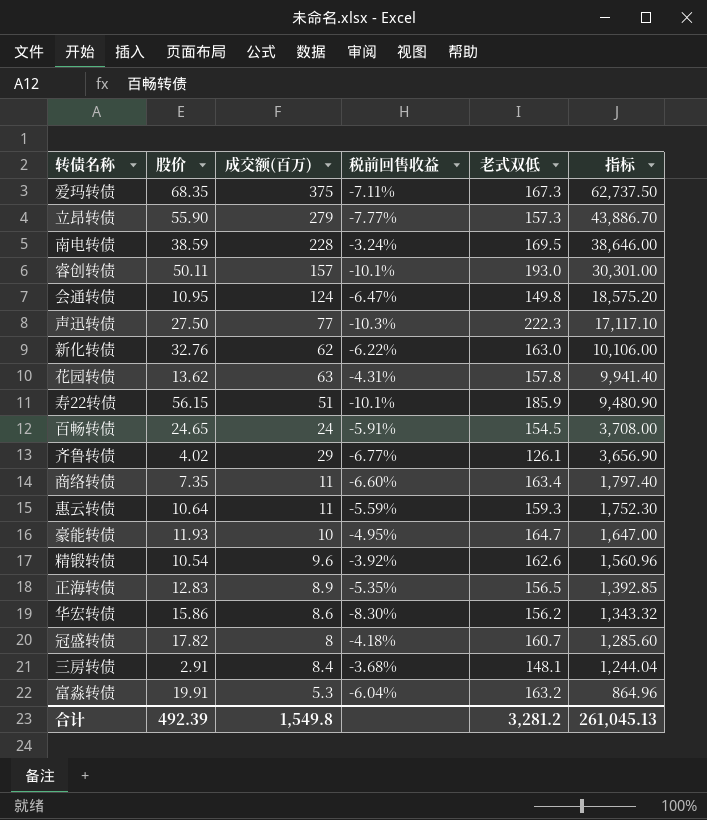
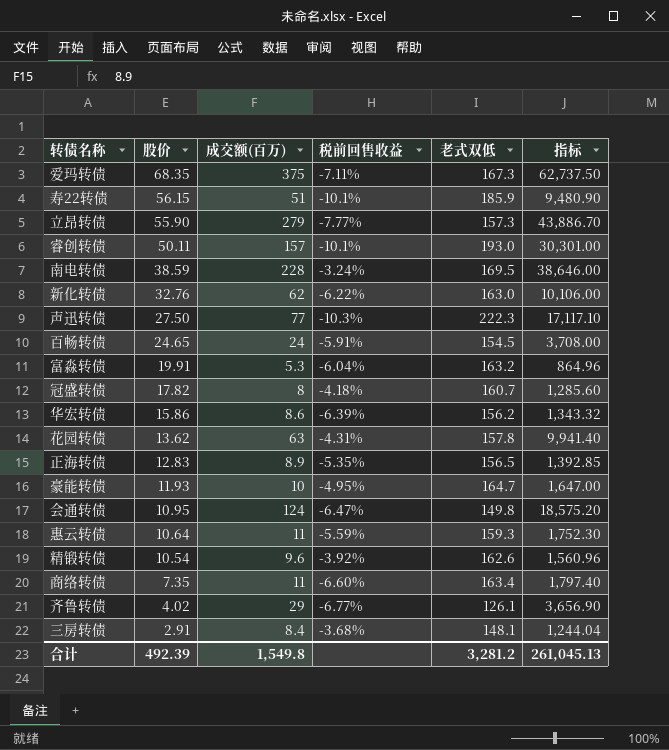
row order: 指标 descending -> 股价 descending
华宏转债 | 税前回售收益: -8.30% -> -6.39%

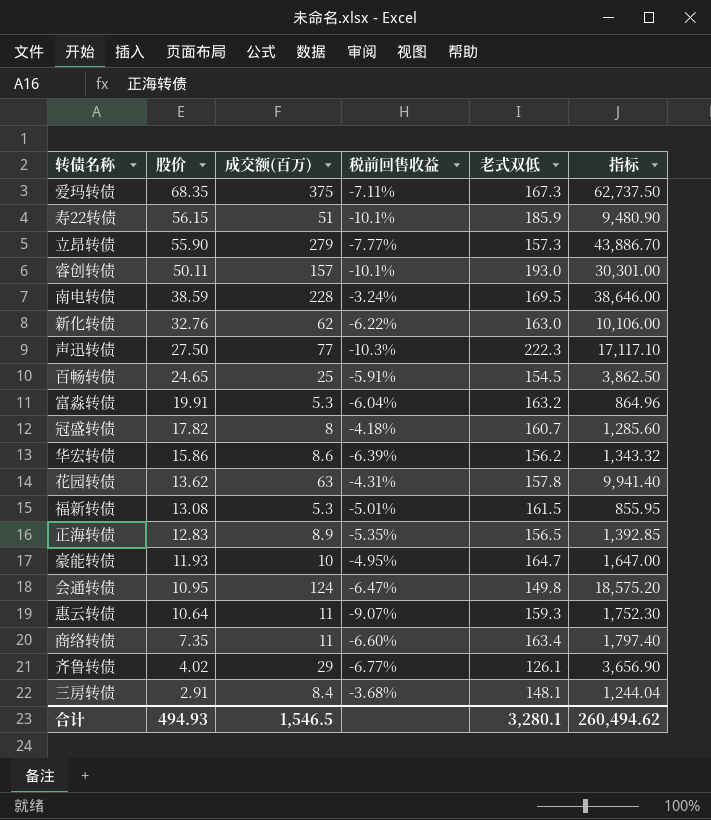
row 精锻转债: 10.54 | 9.6 | -3.92% | 162.6 | 1,560.96 -> none
百畅转债 | 成交额(百万): 24 -> 25
百畅转债 | 指标: 3,708.00 -> 3,862.50
row 福新转债: none -> 13.08 | 5.3 | -5.01% | 161.5 | 855.95
惠云转债 | 税前回售收益: -5.59% -> -9.07%
合计 | 股价: 492.39 -> 494.93
合计 | 成交额(百万): 1,549.8 -> 1,546.5
合计 | 老式双低: 3,281.2 -> 3,280.1
合计 | 指标: 261,045.13 -> 260,494.62

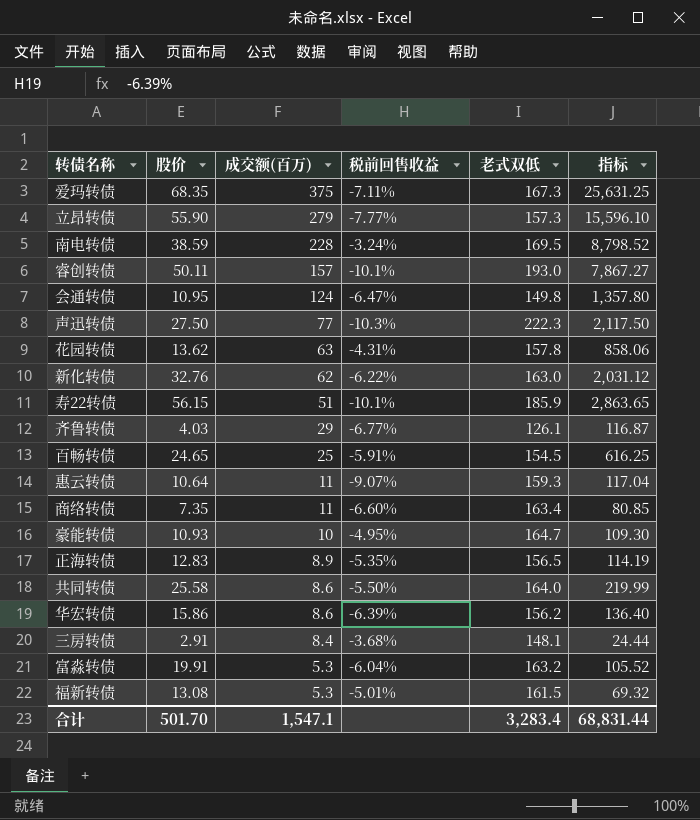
row order: 股价 descending -> 成交额(百万) descending
column 指标 | formula: [成交额(百万)] * [老式双低] -> [股价] * [成交额(百万)]
row 冠盛转债: 17.82 | 8 | -4.18% | 160.7 | 1,285.60 -> none
齐鲁转债 | 股价: 4.02 -> 4.03
豪能转债 | 股价: 11.93 -> 10.93
row 共同转债: none -> 25.58 | 8.6 | -5.50% | 164.0 | 219.99
合计 | 股价: 494.93 -> 501.70
合计 | 成交额(百万): 1,546.5 -> 1,547.1
合计 | 老式双低: 3,280.1 -> 3,283.4
合计 | 指标: 260,494.62 -> 68,831.44

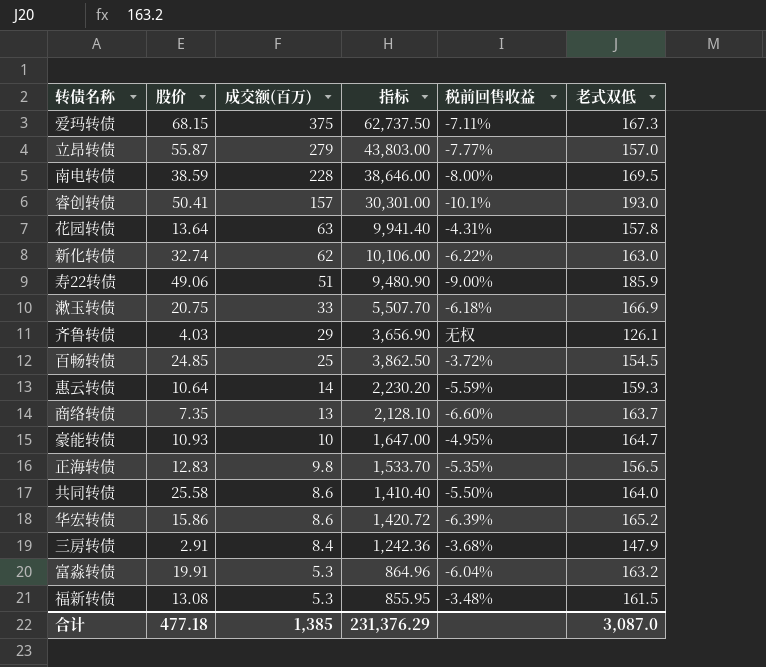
column 指标 | formula: [股价] * [成交额(百万)] -> [成交额(百万)] * [老式双低]
column 指标 | position: 6 -> 4
row 会通转债: 10.95 | 124 | -6.47% | 149.8 | 1,357.80 -> none
row 声迅转债: 27.50 | 77 | -10.3% | 222.3 | 2,117.50 -> none
爱玛转债 | 股价: 68.35 -> 68.15
立昂转债 | 股价: 55.90 -> 55.87
立昂转债 | 老式双低: 157.3 -> 157.0
南电转债 | 税前回售收益: -3.24% -> -8.00%
睿创转债 | 股价: 50.11 -> 50.41
花园转债 | 股价: 13.62 -> 13.64
新化转债 | 股价: 32.76 -> 32.74
寿22转债 | 股价: 56.15 -> 49.06
寿22转债 | 税前回售收益: -10.1% -> -9.00%
row 漱玉转债: none -> 20.75 | 33 | 5,507.70 | -6.18% | 166.9
齐鲁转债 | 税前回售收益: -6.77% -> 无权
百畅转债 | 股价: 24.65 -> 24.85
百畅转债 | 税前回售收益: -5.91% -> -3.72%
惠云转债 | 成交额(百万): 11 -> 14
惠云转债 | 税前回售收益: -9.07% -> -5.59%
商络转债 | 成交额(百万): 11 -> 13
商络转债 | 老式双低: 163.4 -> 163.7
正海转债 | 成交额(百万): 8.9 -> 9.8
华宏转债 | 老式双低: 156.2 -> 165.2
三房转债 | 老式双低: 148.1 -> 147.9
福新转债 | 税前回售收益: -5.01% -> -3.48%
合计 | 股价: 501.70 -> 477.18
合计 | 成交额(百万): 1,547.1 -> 1,385
合计 | 指标: 68,831.44 -> 231,376.29
合计 | 老式双低: 3,283.4 -> 3,087.0

